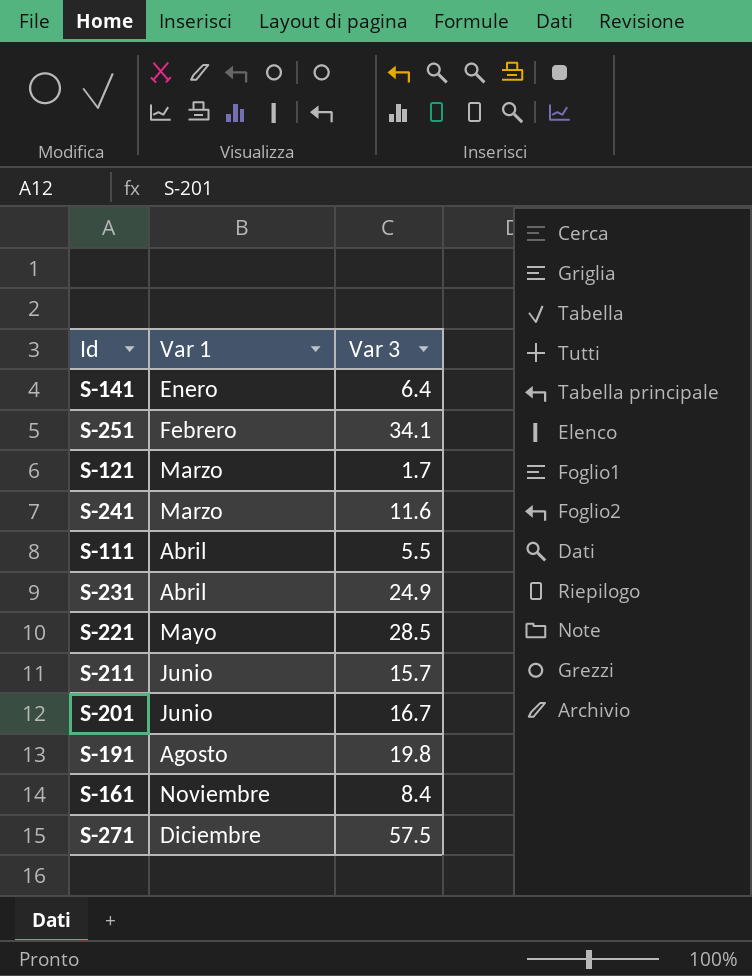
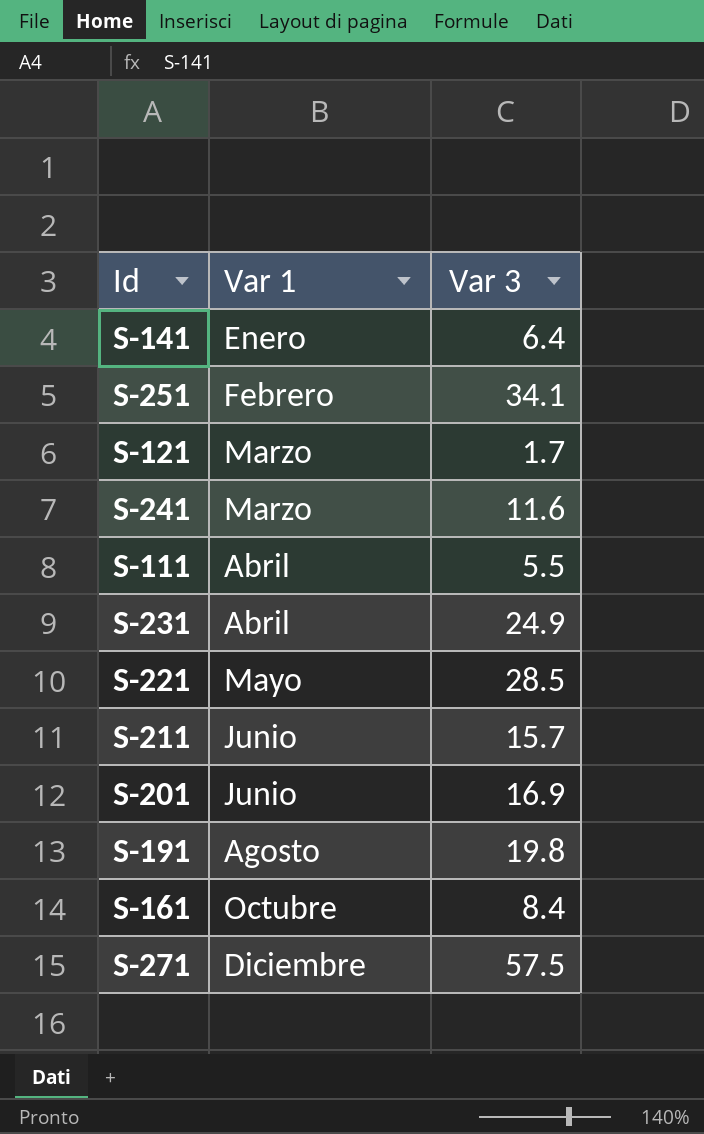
S-201 | Var 3: 16.7 -> 16.9
S-161 | Var 1: Noviembre -> Octubre

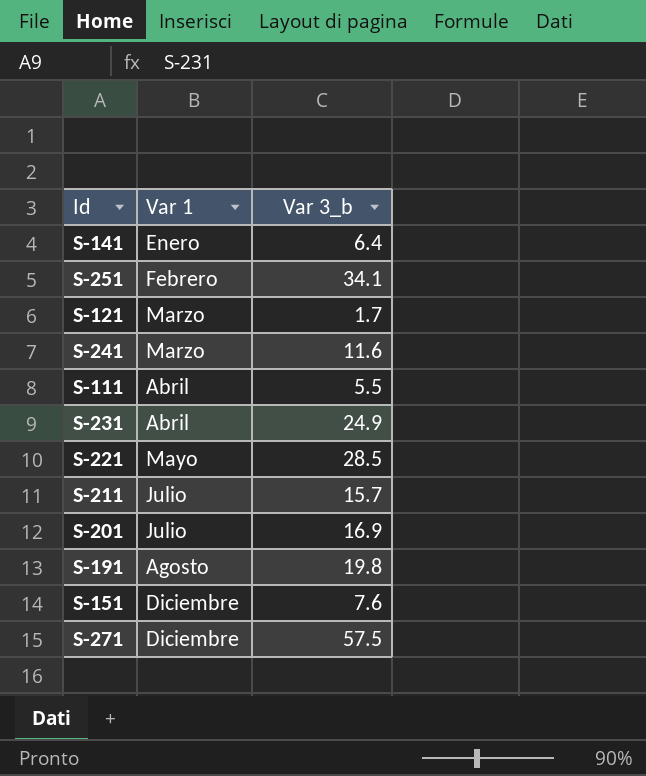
column name: Var 3 -> Var 3_b
row S-161: Octubre | 8.4 -> none
S-211 | Var 1: Junio -> Julio
S-201 | Var 1: Junio -> Julio
row S-151: none -> Diciembre | 7.6

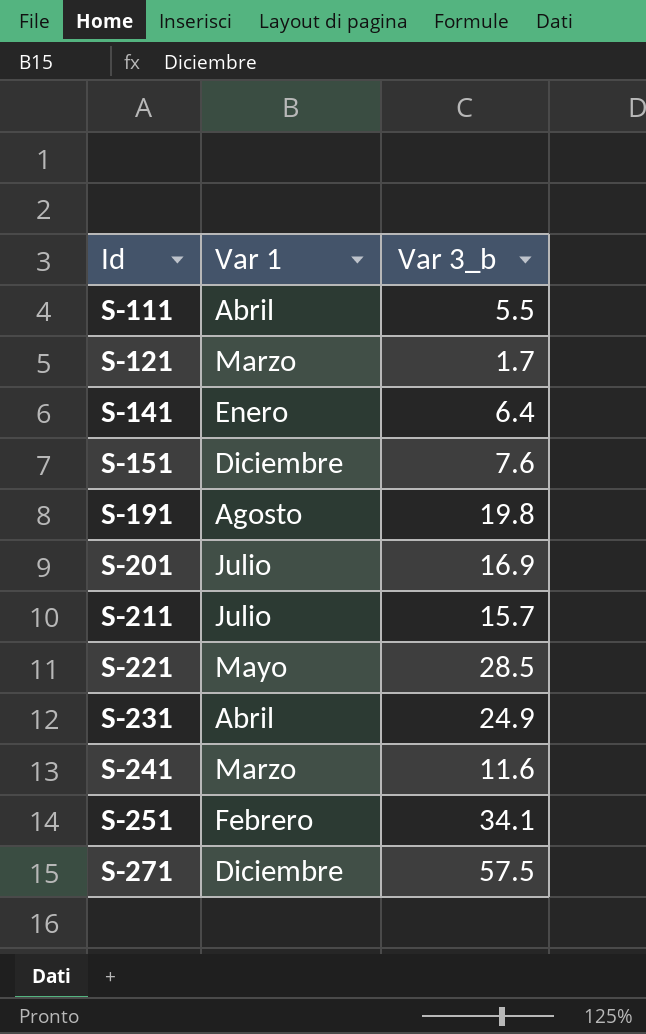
row order: Var 1 ascending -> Id ascending

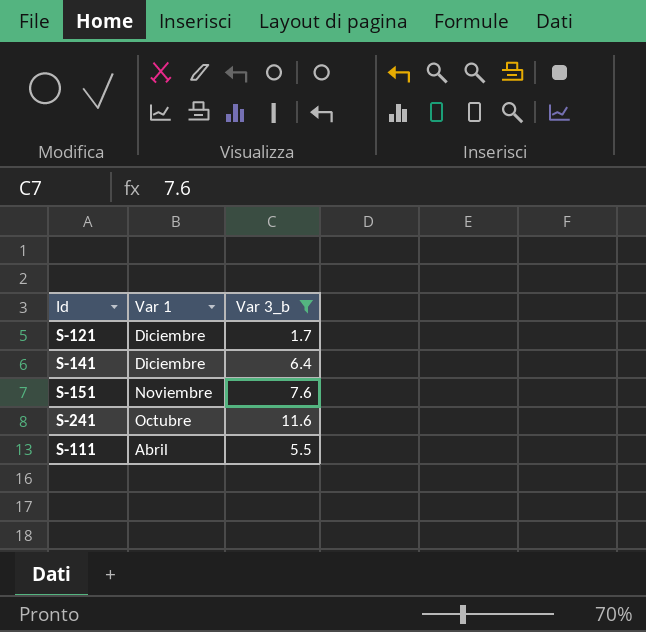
filter: none -> Var 3_b <= 11.6
row order: Id ascending -> Var 1 descending
S-121 | Var 1: Marzo -> Diciembre
S-141 | Var 1: Enero -> Diciembre
S-151 | Var 1: Diciembre -> Noviembre
S-241 | Var 1: Marzo -> Octubre

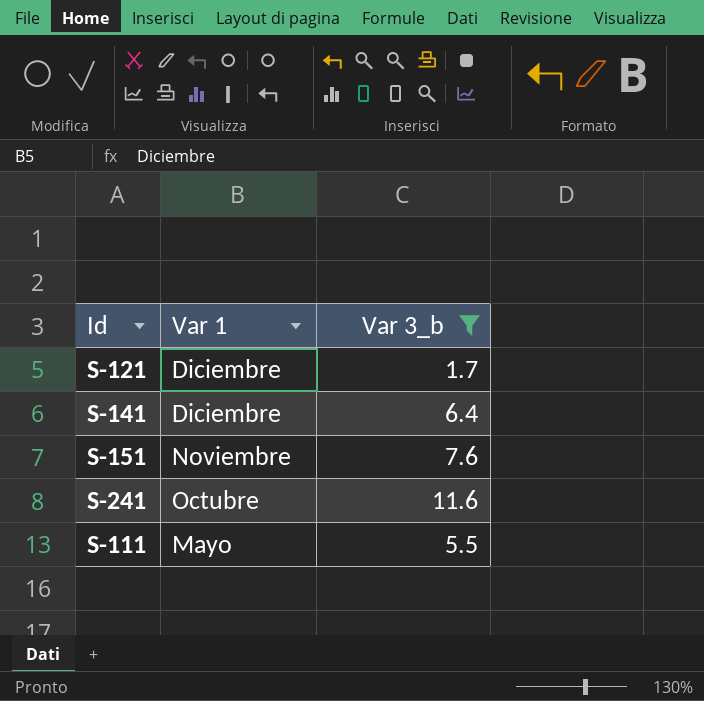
S-111 | Var 1: Abril -> Mayo

